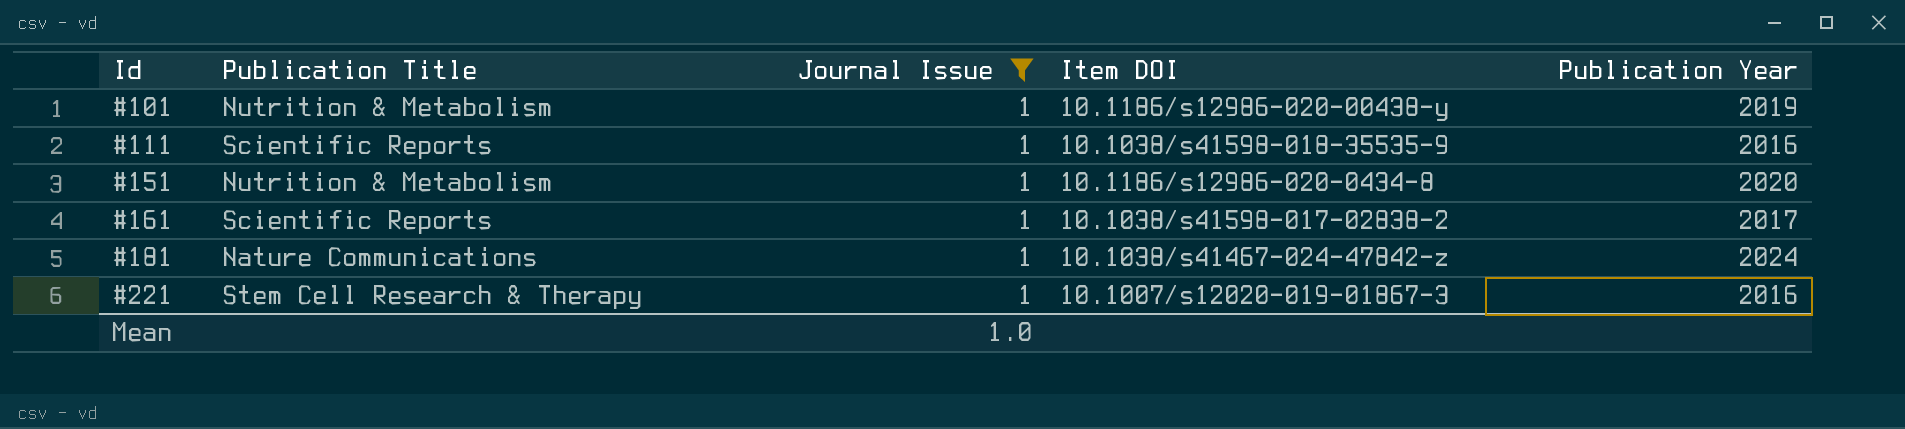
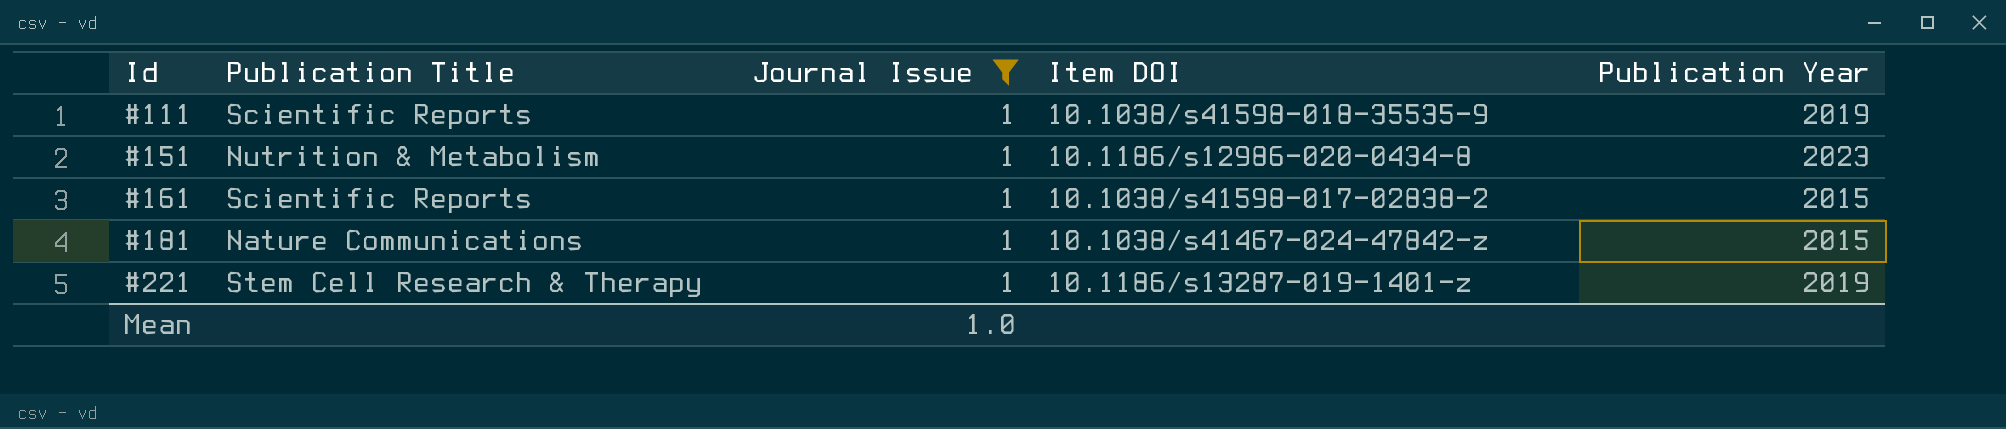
row #101: Nutrition & Metabolism | 1 | 10.1186/s12986-020-00438-y | 2019 -> none
#111 | Publication Year: 2016 -> 2019
#151 | Publication Year: 2020 -> 2023
#161 | Publication Year: 2017 -> 2015
#181 | Publication Year: 2024 -> 2015
#221 | Item DOI: 10.1007/s12020-019-01867-3 -> 10.1186/s13287-019-1401-z
#221 | Publication Year: 2016 -> 2019

